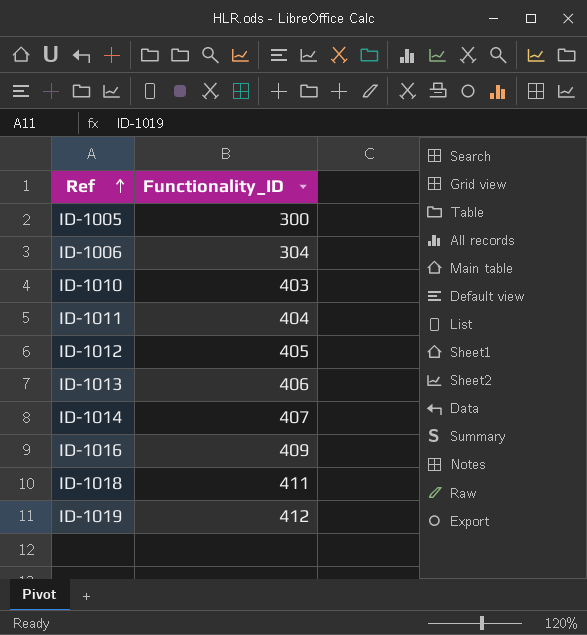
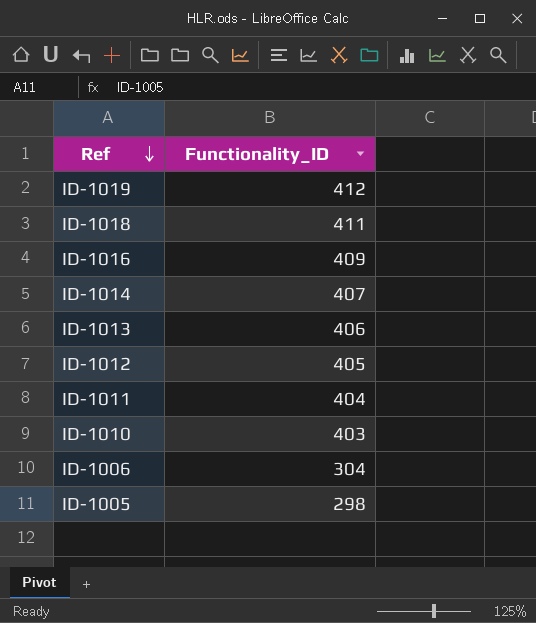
row order: Ref ascending -> Ref descending
ID-1005 | Functionality_ID: 300 -> 298

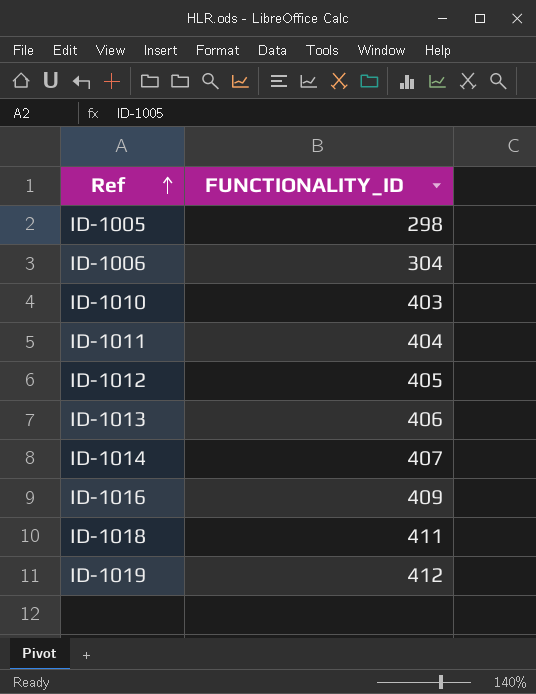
row order: Ref descending -> Ref ascending
column name: Functionality_ID -> FUNCTIONALITY_ID

